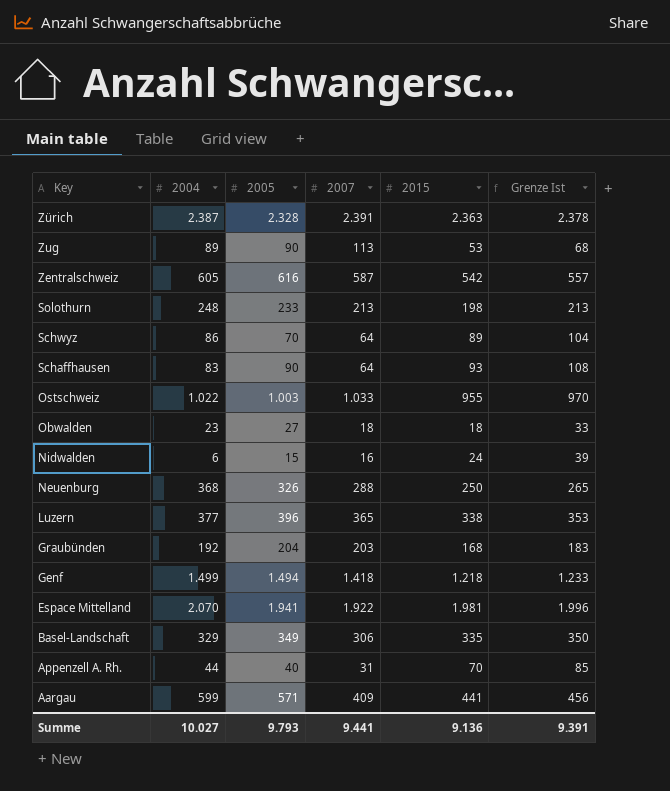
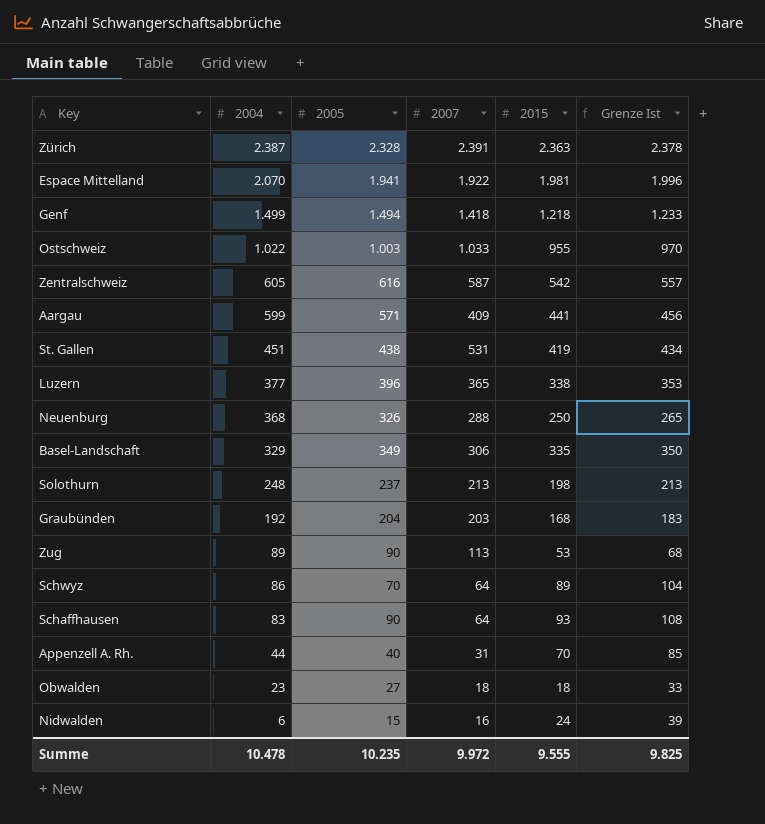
row order: Key descending -> 2004 descending
row St. Gallen: none -> 451 | 438 | 531 | 419 | 434
Solothurn | 2005: 233 -> 237
Summe | 2004: 10.027 -> 10.478
Summe | 2005: 9.793 -> 10.235
Summe | 2007: 9.441 -> 9.972
Summe | 2015: 9.136 -> 9.555
Summe | Grenze Ist: 9.391 -> 9.825

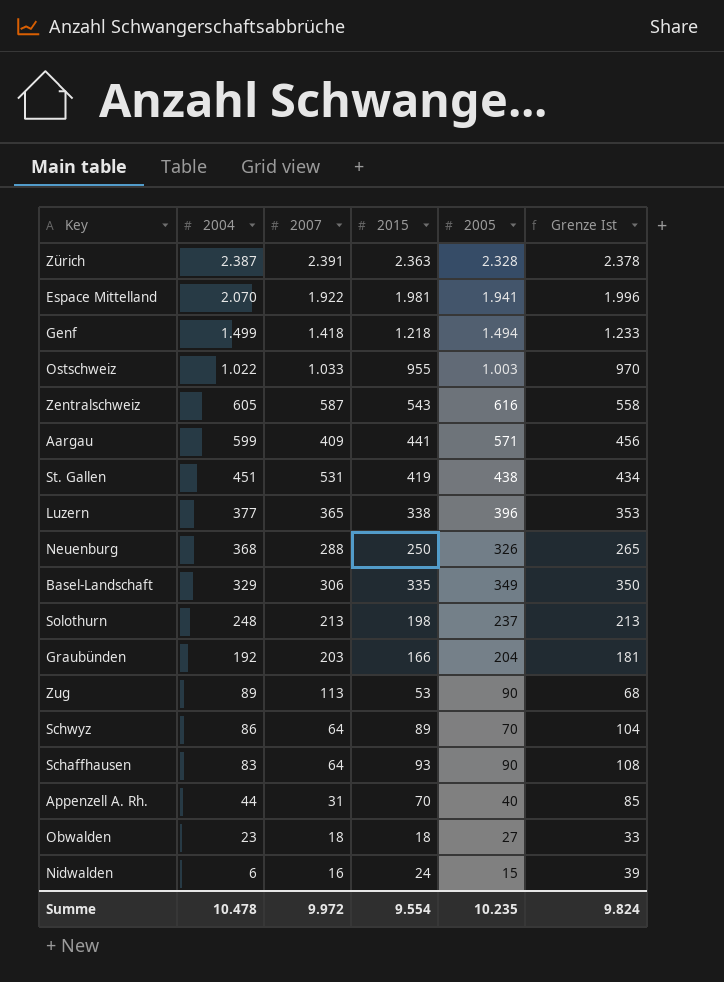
column 2005 | position: 3 -> 5
Zentralschweiz | 2015: 542 -> 543
Zentralschweiz | Grenze Ist: 557 -> 558
Graubünden | 2015: 168 -> 166
Graubünden | Grenze Ist: 183 -> 181
Summe | 2015: 9.555 -> 9.554
Summe | Grenze Ist: 9.825 -> 9.824

